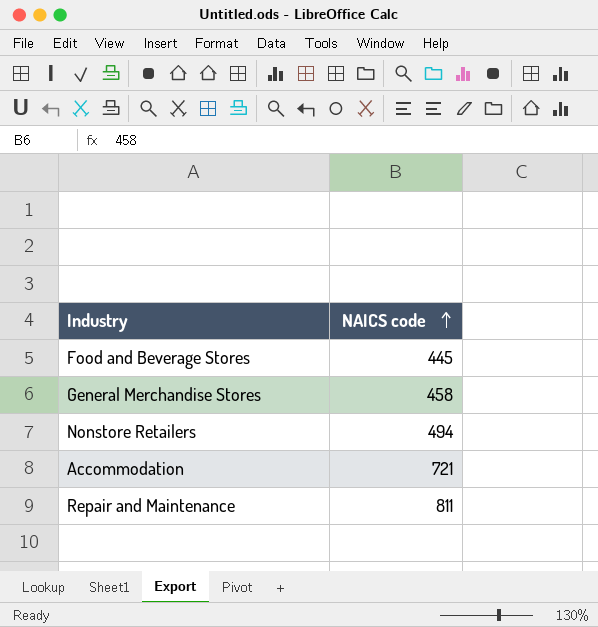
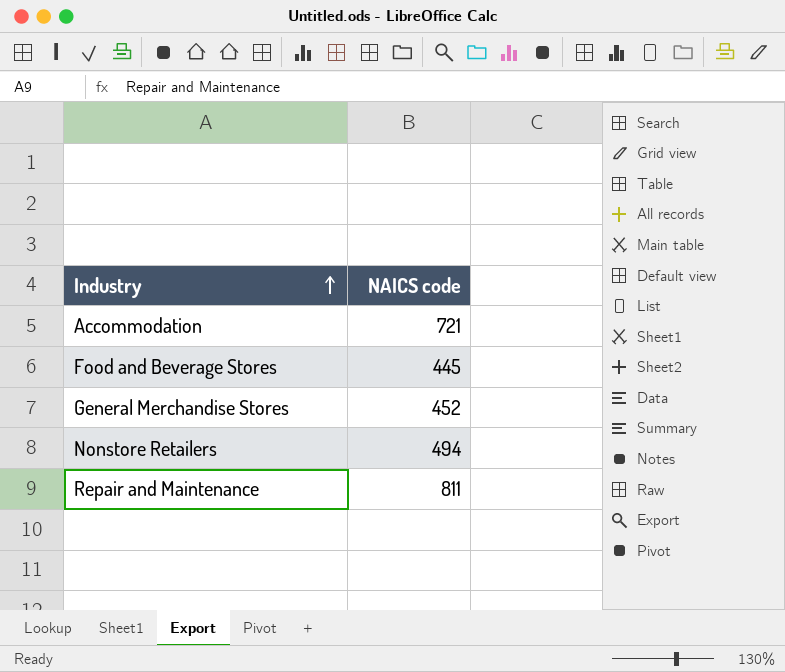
row order: NAICS code ascending -> Industry ascending
General Merchandise Stores | NAICS code: 458 -> 452

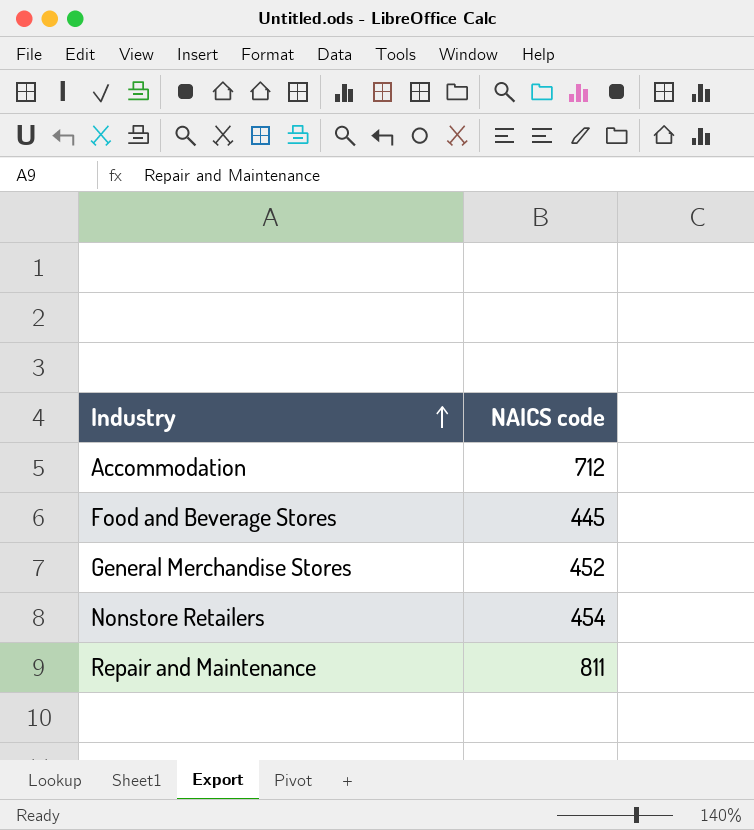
Accommodation | NAICS code: 721 -> 712
Nonstore Retailers | NAICS code: 494 -> 454

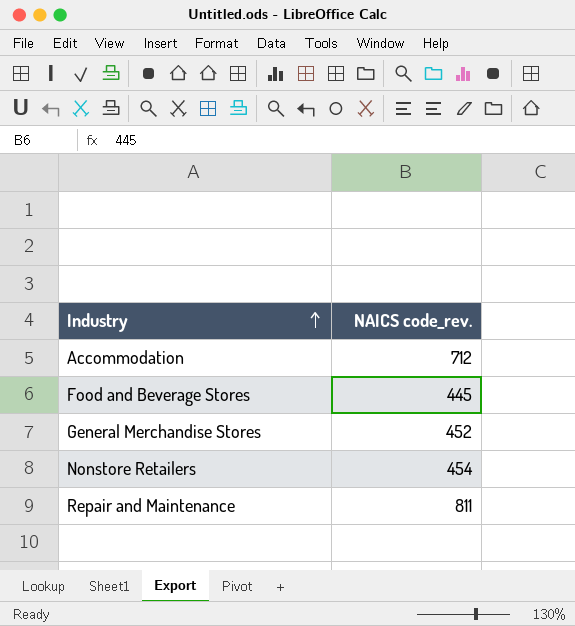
column name: NAICS code -> NAICS code_rev.

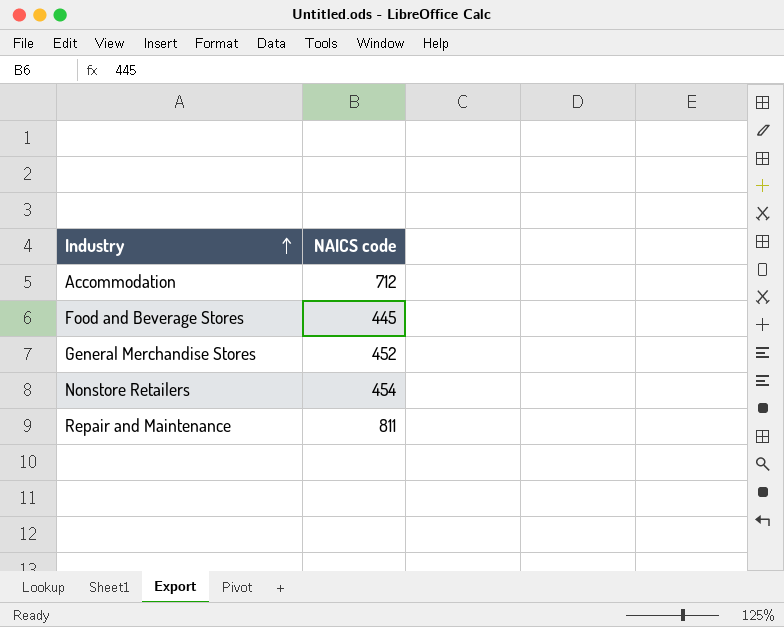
column name: NAICS code_rev. -> NAICS code

